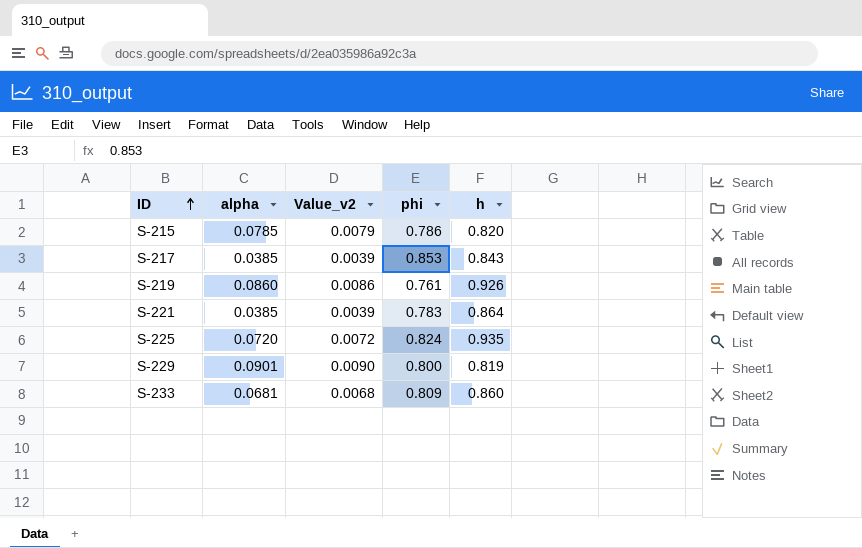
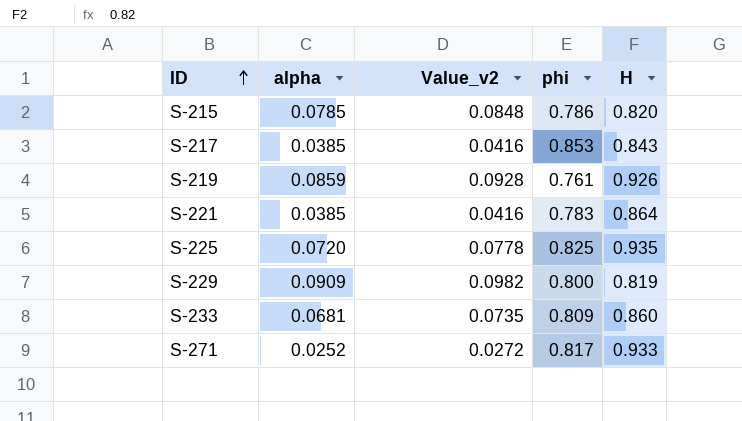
column Value_v2 | formula: [alpha] * 0.1 -> [alpha] * 1.08
column name: h -> H
S-219 | alpha: 0.0860 -> 0.0859
S-225 | phi: 0.824 -> 0.825
S-229 | alpha: 0.0901 -> 0.0909
row S-271: none -> 0.0252 | 0.0272 | 0.817 | 0.933

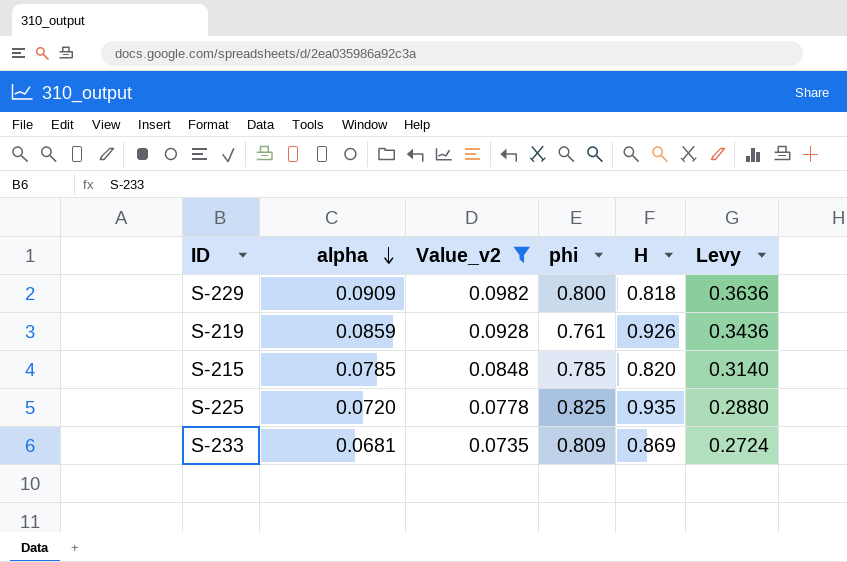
filter: none -> Value_v2 >= 0.0735
row order: ID ascending -> alpha descending
column Levy | formula: none -> [alpha] * 4
S-229 | H: 0.819 -> 0.818
S-215 | phi: 0.786 -> 0.785
S-233 | H: 0.860 -> 0.869

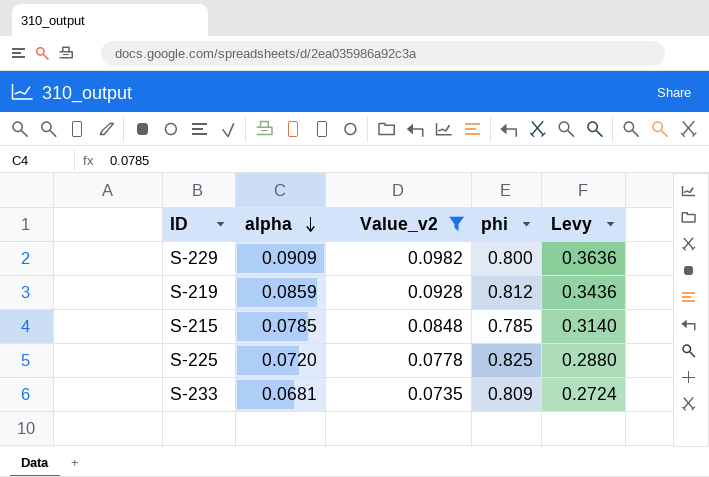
column H | position: 5 -> none
S-219 | phi: 0.761 -> 0.812

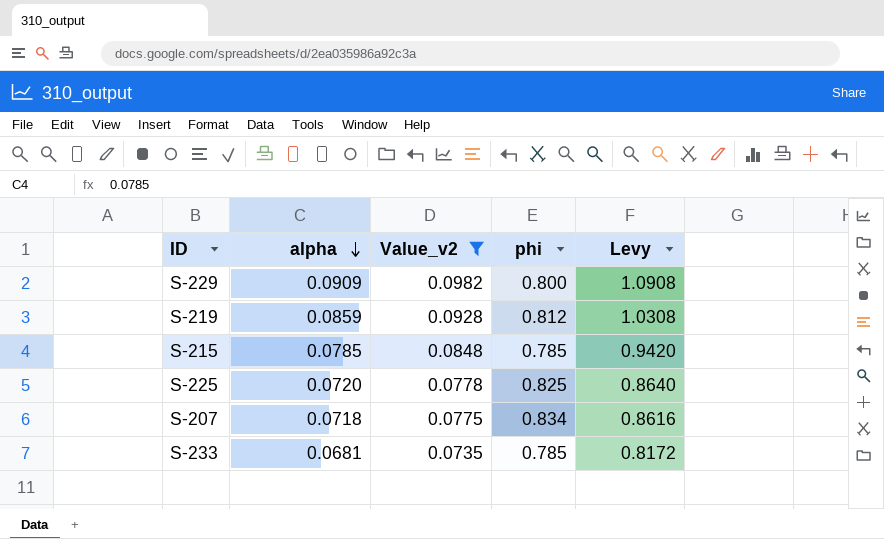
column Levy | formula: [alpha] * 4 -> [alpha] * 12
row S-207: none -> 0.0718 | 0.0775 | 0.834 | 0.8616
S-233 | phi: 0.809 -> 0.785

